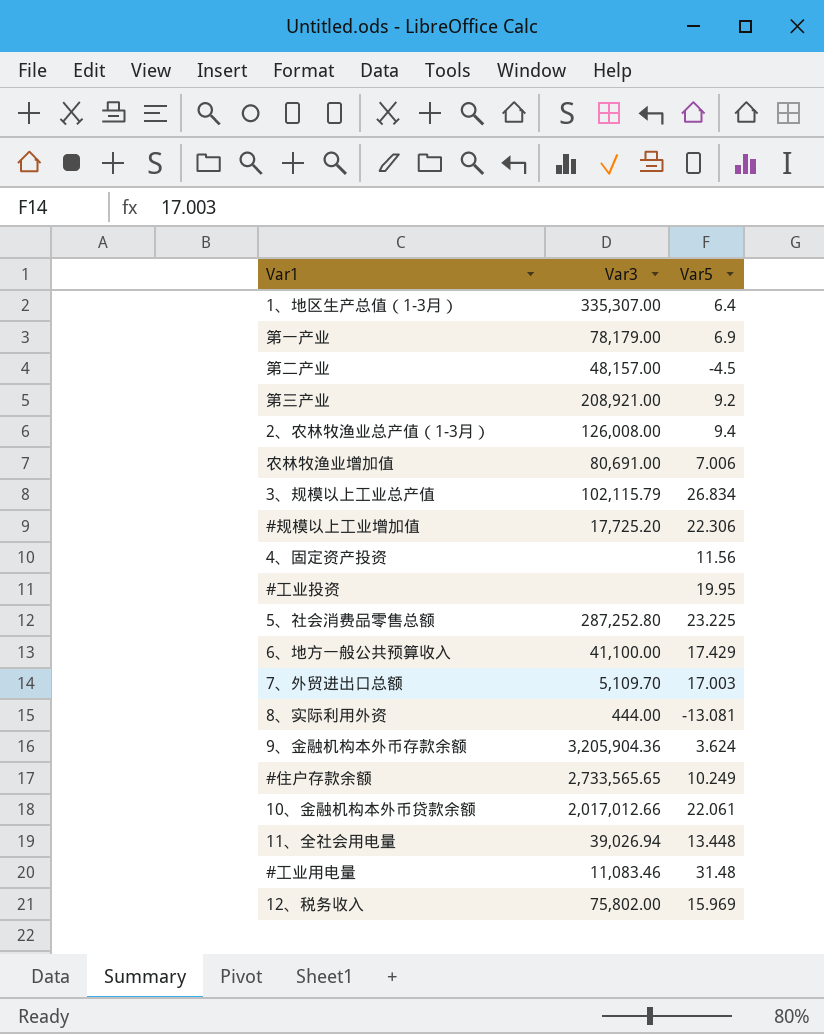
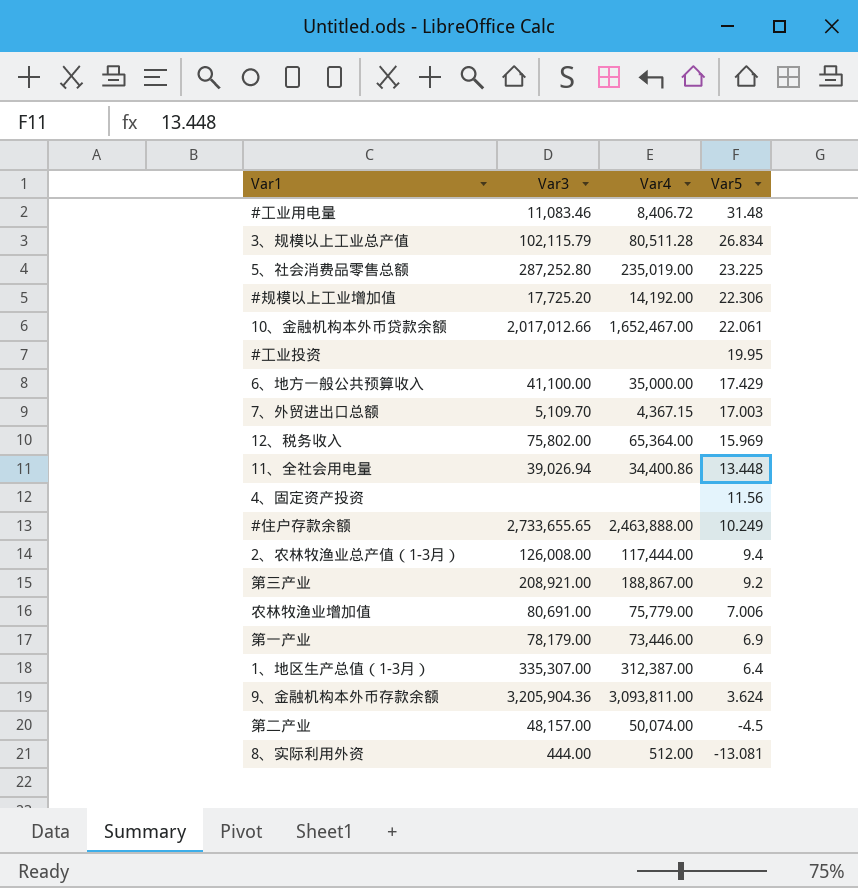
row order: none -> Var5 descending
column Var4 | position: none -> 3
#住户存款余额 | Var3: 2,733,565.65 -> 2,733,655.65

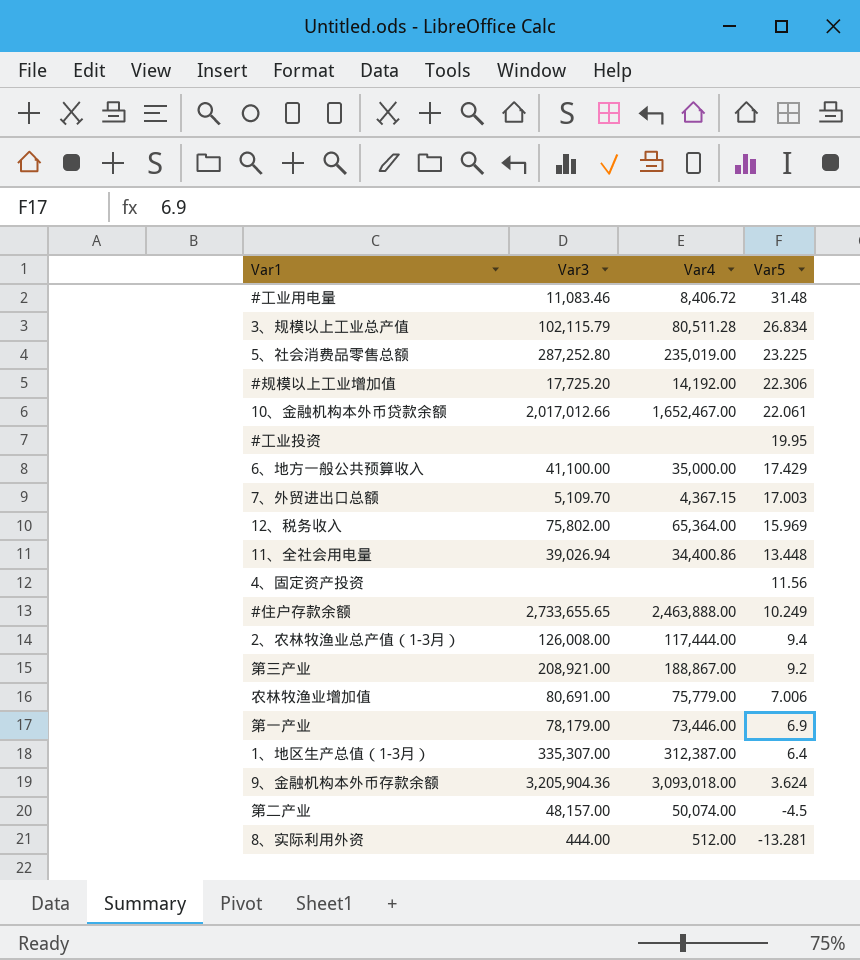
9、金融机构本外币存款余额 | Var4: 3,093,811.00 -> 3,093,018.00
8、实际利用外资 | Var5: -13.081 -> -13.281

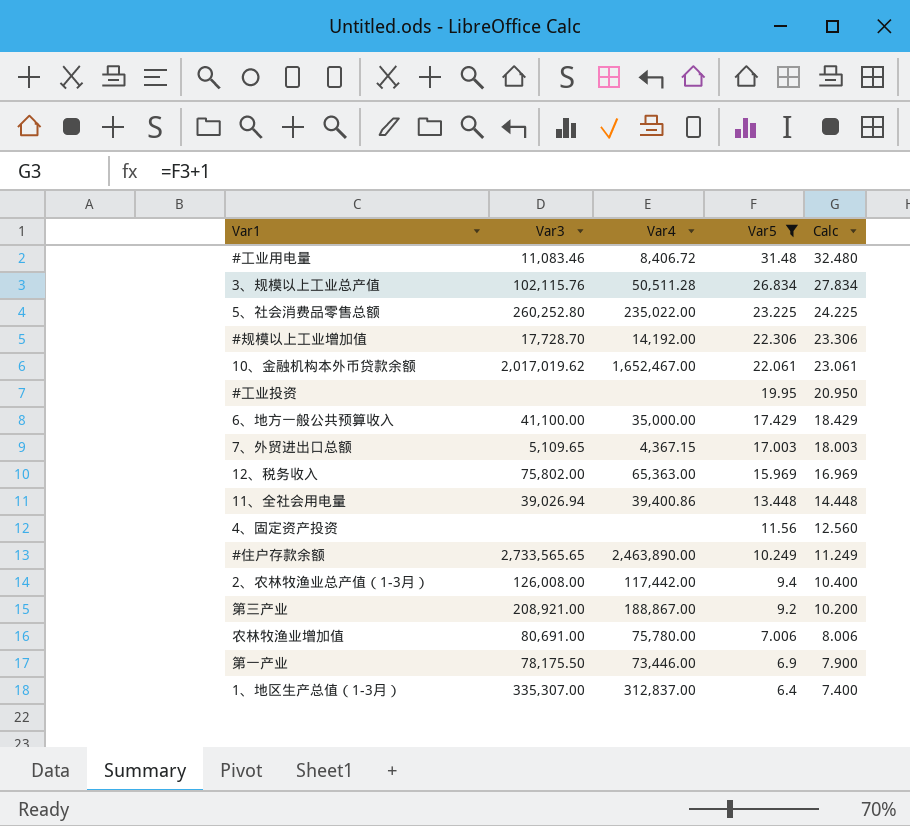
filter: none -> Var5 >= 6.4
column Calc | formula: none -> [Var5] + 1
3、规模以上工业总产值 | Var3: 102,115.79 -> 102,115.76
3、规模以上工业总产值 | Var4: 80,511.28 -> 50,511.28
5、社会消费品零售总额 | Var3: 287,252.80 -> 260,252.80
5、社会消费品零售总额 | Var4: 235,019.00 -> 235,022.00
#规模以上工业增加值 | Var3: 17,725.20 -> 17,728.70
10、金融机构本外币贷款余额 | Var3: 2,017,012.66 -> 2,017,019.62
7、外贸进出口总额 | Var3: 5,109.70 -> 5,109.65
12、税务收入 | Var4: 65,364.00 -> 65,363.00
11、全社会用电量 | Var4: 34,400.86 -> 39,400.86
#住户存款余额 | Var3: 2,733,655.65 -> 2,733,565.65
#住户存款余额 | Var4: 2,463,888.00 -> 2,463,890.00
2、农林牧渔业总产值（1-3月） | Var4: 117,444.00 -> 117,442.00
农林牧渔业增加值 | Var4: 75,779.00 -> 75,780.00
第一产业 | Var3: 78,179.00 -> 78,175.50
1、地区生产总值（1-3月） | Var4: 312,387.00 -> 312,837.00

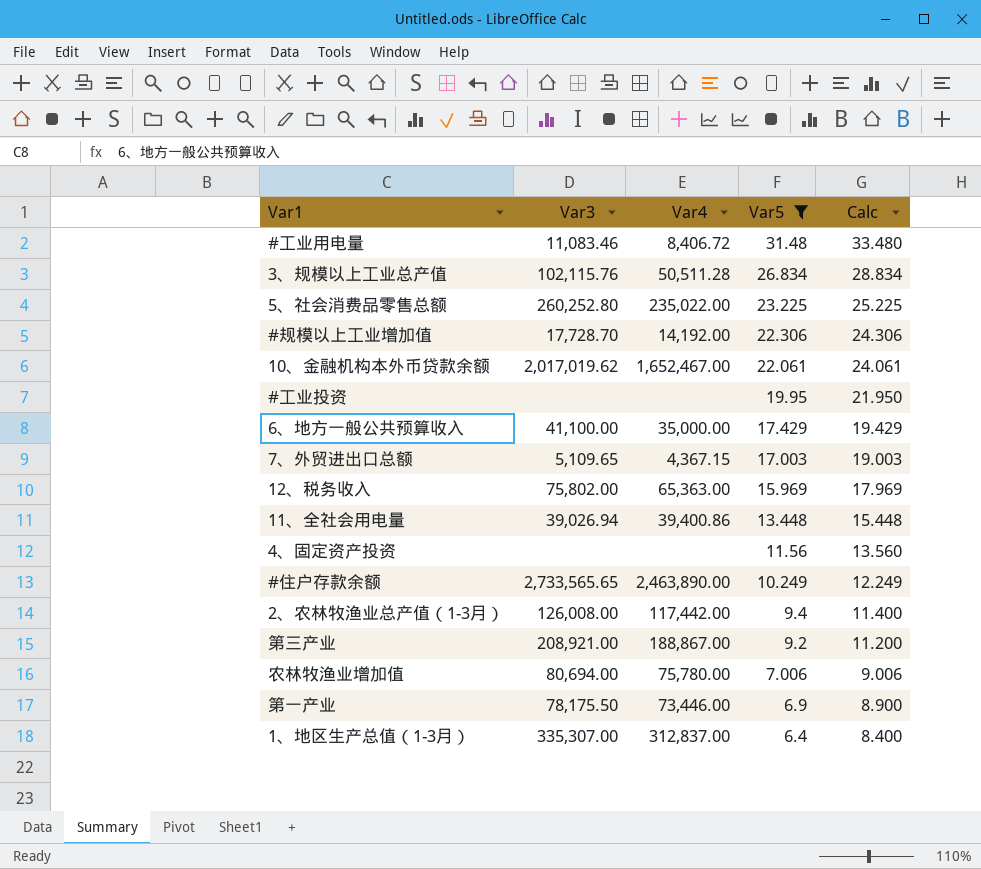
column Calc | formula: [Var5] + 1 -> [Var5] + 2
农林牧渔业增加值 | Var3: 80,691.00 -> 80,694.00

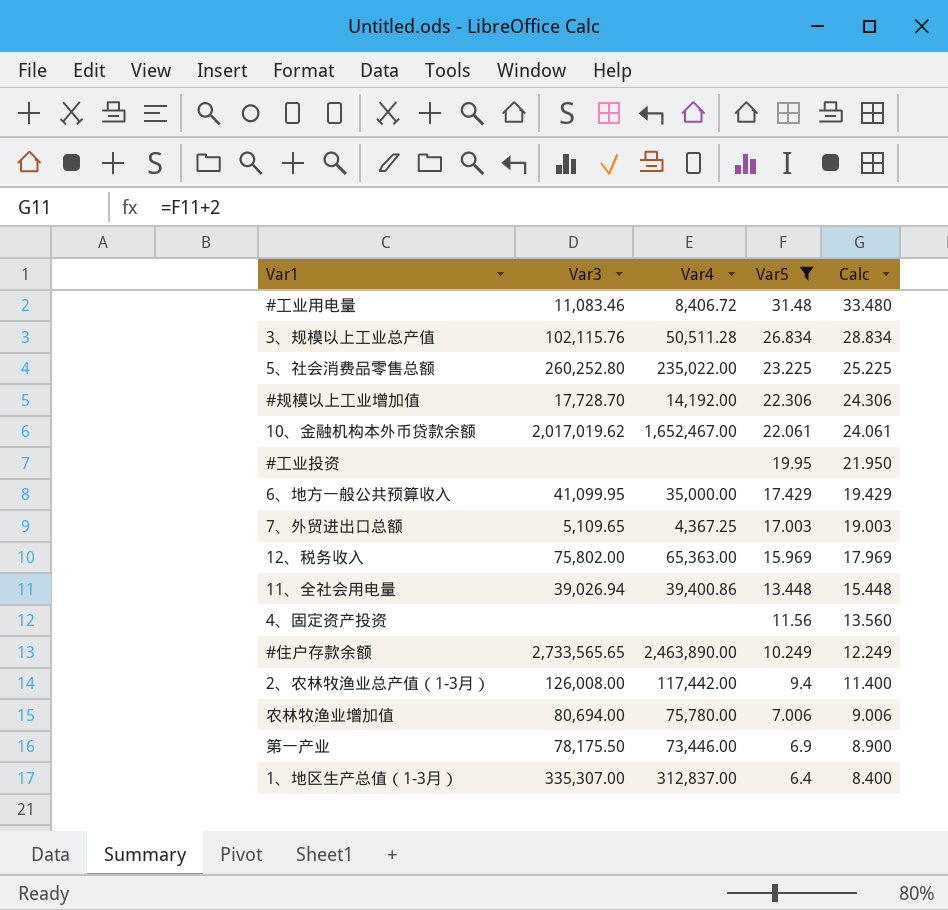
row 第三产业: 208,921.00 | 188,867.00 | 9.2 | 11.200 -> none
6、地方一般公共预算收入 | Var3: 41,100.00 -> 41,099.95
7、外贸进出口总额 | Var4: 4,367.15 -> 4,367.25

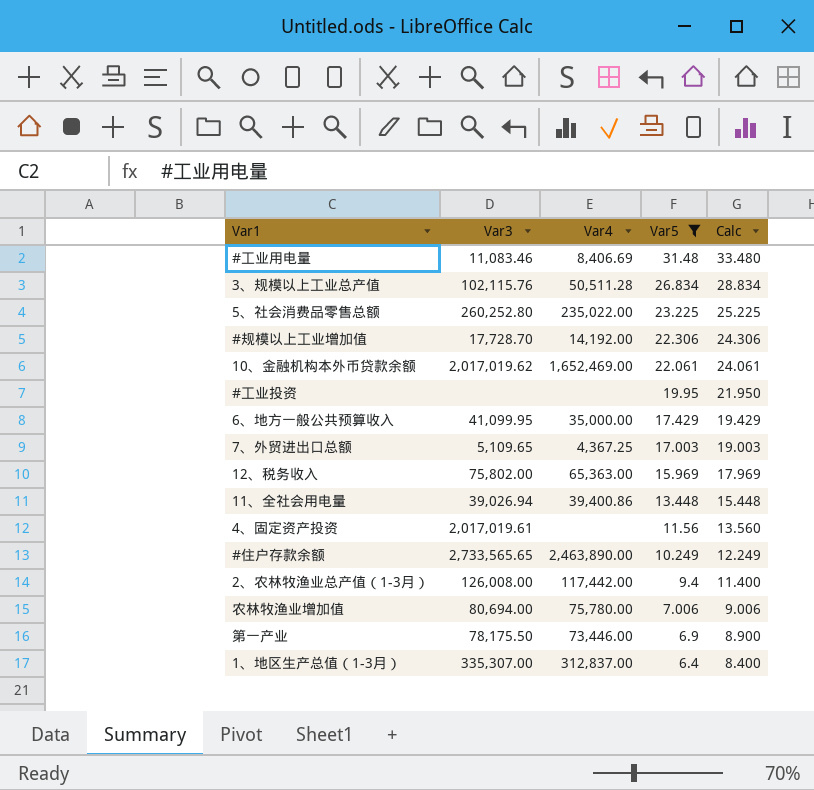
#工业用电量 | Var4: 8,406.72 -> 8,406.69
10、金融机构本外币贷款余额 | Var4: 1,652,467.00 -> 1,652,469.00
4、固定资产投资 | Var3: none -> 2,017,019.61

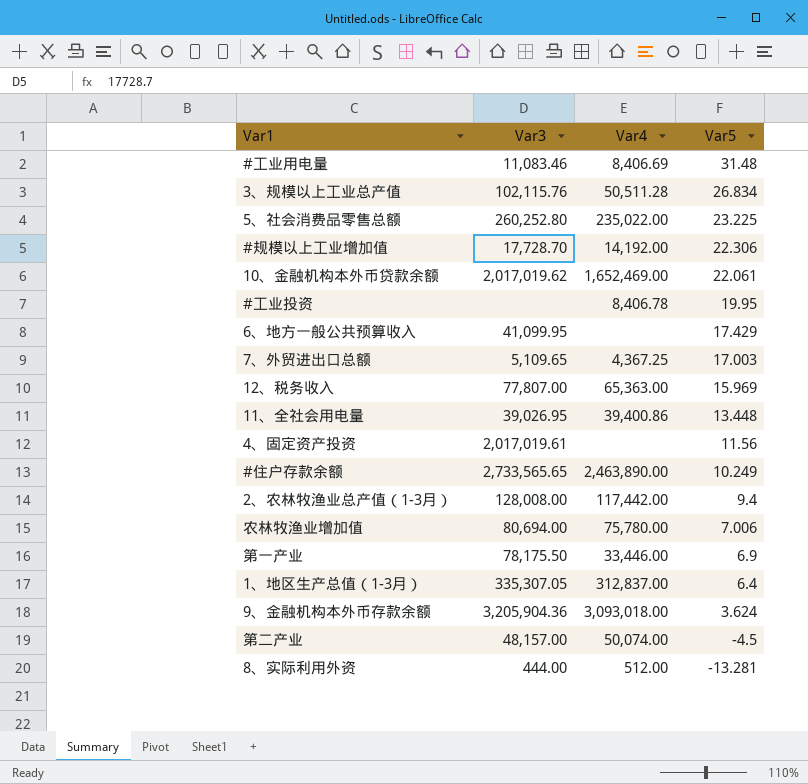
filter: Var5 >= 6.4 -> none
column Calc | formula: [Var5] + 2 -> none
#工业投资 | Var4: none -> 8,406.78
6、地方一般公共预算收入 | Var4: 35,000.00 -> none
12、税务收入 | Var3: 75,802.00 -> 77,807.00
11、全社会用电量 | Var3: 39,026.94 -> 39,026.95
2、农林牧渔业总产值（1-3月） | Var3: 126,008.00 -> 128,008.00
第一产业 | Var4: 73,446.00 -> 33,446.00
1、地区生产总值（1-3月） | Var3: 335,307.00 -> 335,307.05

